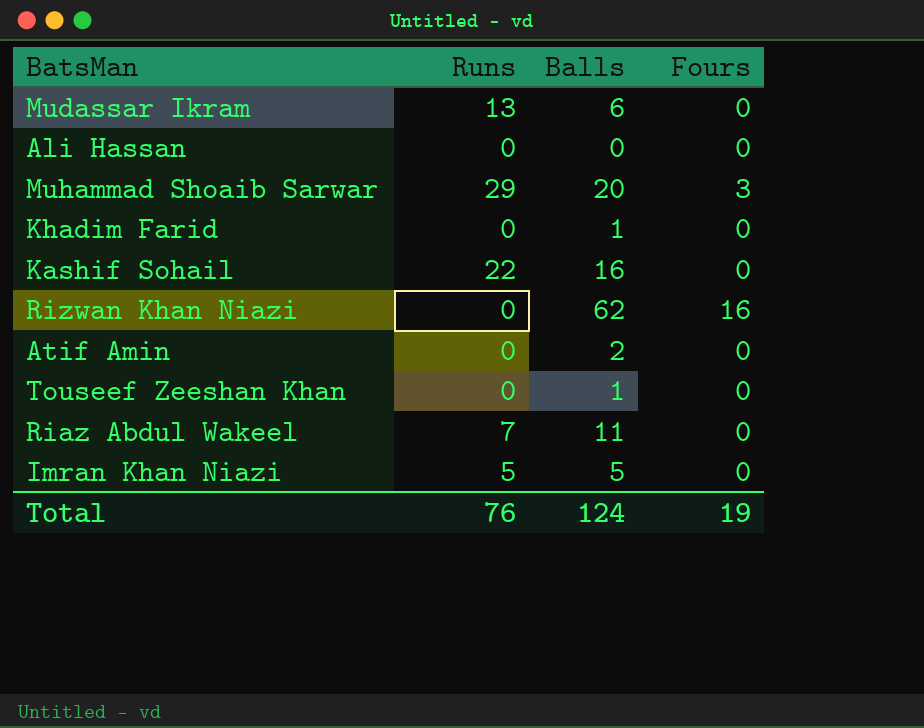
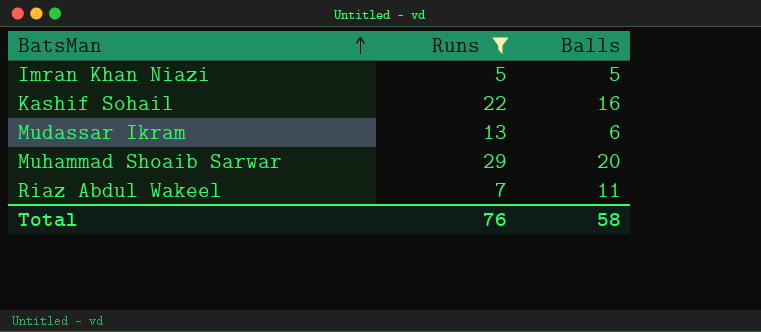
filter: none -> Runs != 0
row order: none -> BatsMan ascending
column Fours | position: 4 -> none
Total | Balls: 124 -> 58

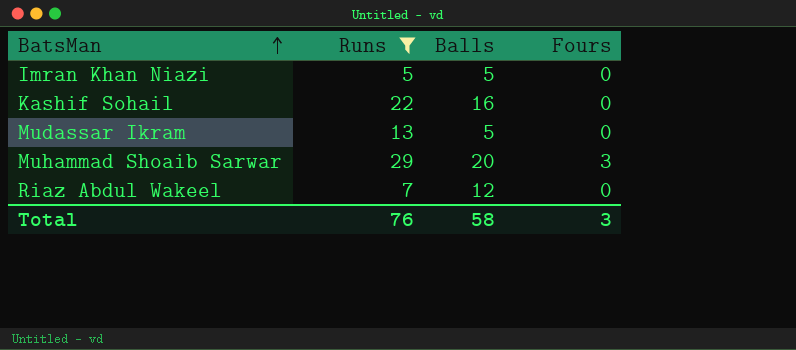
column Fours | position: none -> 4
Mudassar Ikram | Balls: 6 -> 5
Riaz Abdul Wakeel | Balls: 11 -> 12

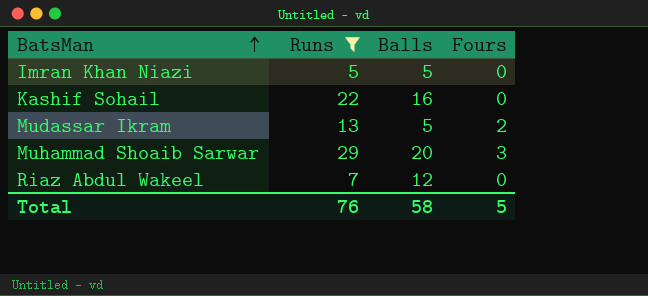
Mudassar Ikram | Fours: 0 -> 2
Total | Fours: 3 -> 5

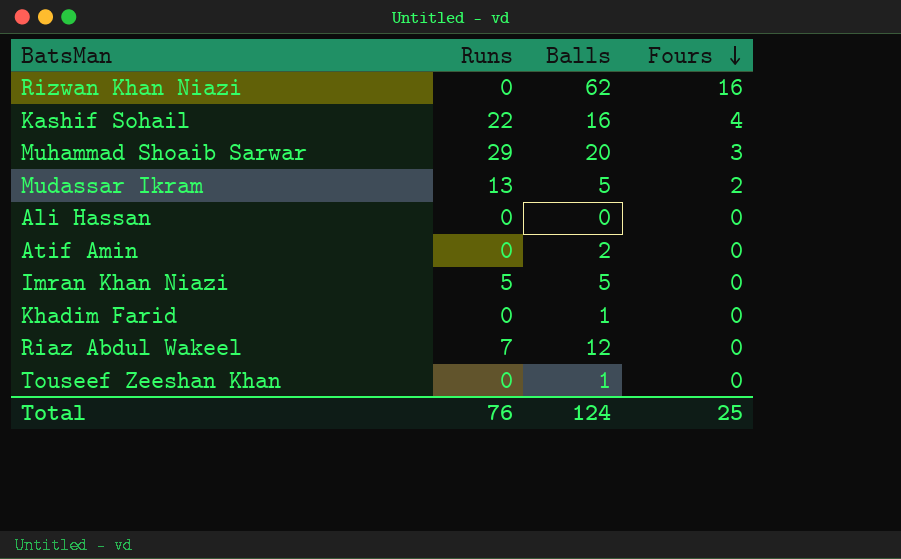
filter: Runs != 0 -> none
row order: BatsMan ascending -> Fours descending
Kashif Sohail | Fours: 0 -> 4
Total | Balls: 58 -> 124
Total | Fours: 5 -> 25

